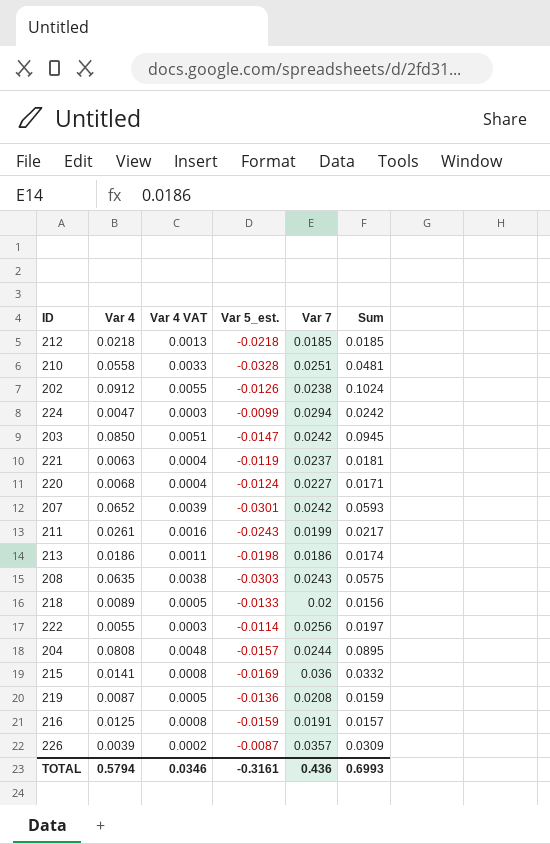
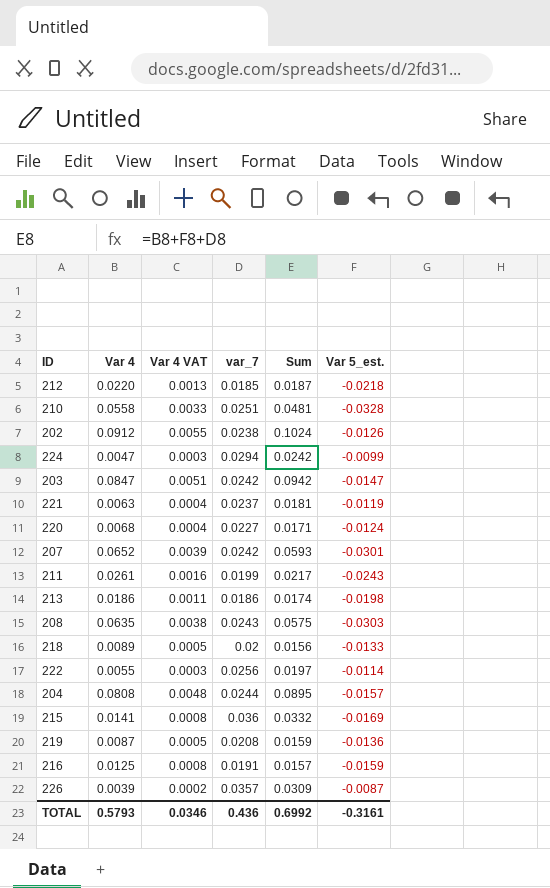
column name: Var 7 -> var_7
column Var 5_est. | position: 4 -> 6
212 | Var 4: 0.0218 -> 0.0220
212 | Sum: 0.0185 -> 0.0187
203 | Var 4: 0.0850 -> 0.0847
203 | Sum: 0.0945 -> 0.0942
TOTAL | Var 4: 0.5794 -> 0.5793
TOTAL | Sum: 0.6993 -> 0.6992

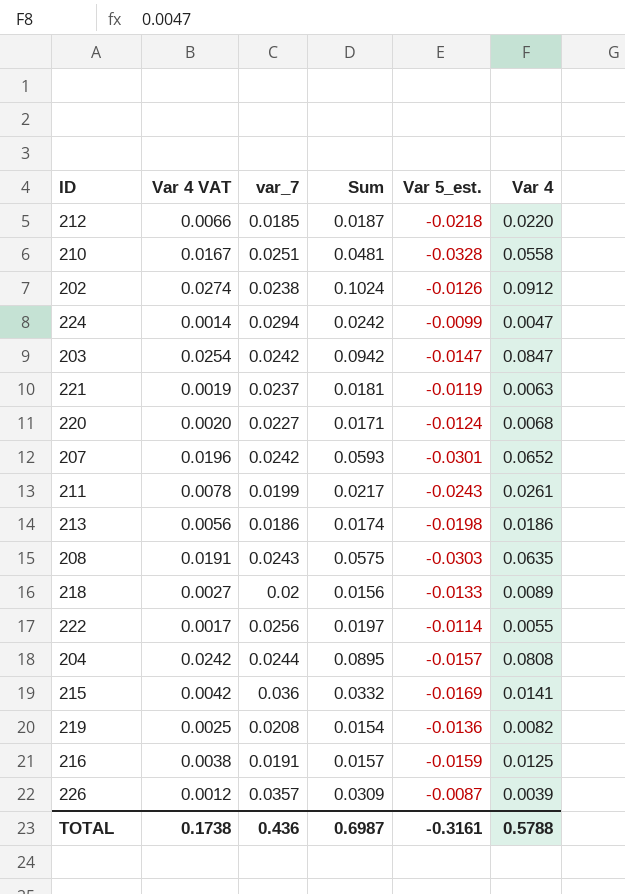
column Var 4 VAT | formula: [Var 4] * 0.06 -> [Var 4] * 0.3
column Var 4 | position: 2 -> 6
219 | Sum: 0.0159 -> 0.0154
219 | Var 4: 0.0087 -> 0.0082
TOTAL | Var 4 VAT: 0.0346 -> 0.1738
TOTAL | Sum: 0.6992 -> 0.6987
TOTAL | Var 4: 0.5793 -> 0.5788

